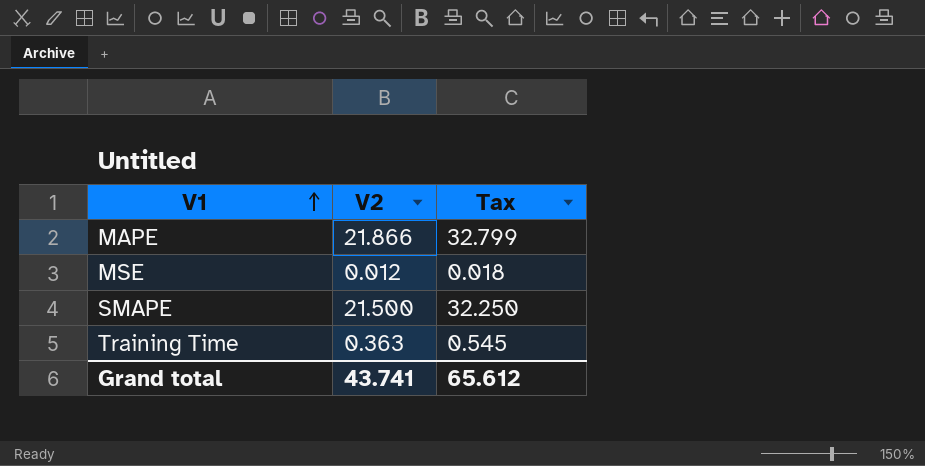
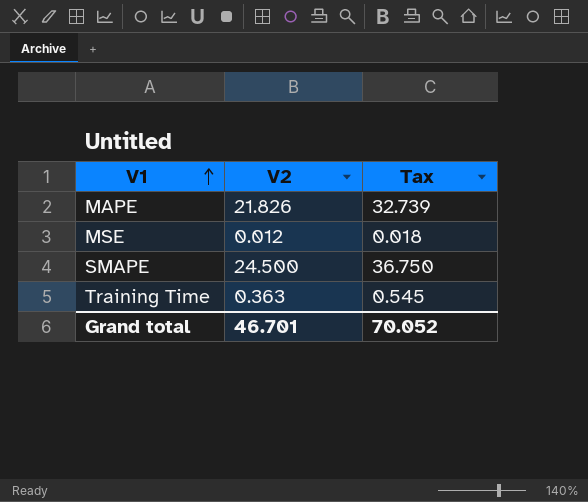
MAPE | V2: 21.866 -> 21.826
MAPE | Tax: 32.799 -> 32.739
SMAPE | V2: 21.500 -> 24.500
SMAPE | Tax: 32.250 -> 36.750
Grand total | V2: 43.741 -> 46.701
Grand total | Tax: 65.612 -> 70.052

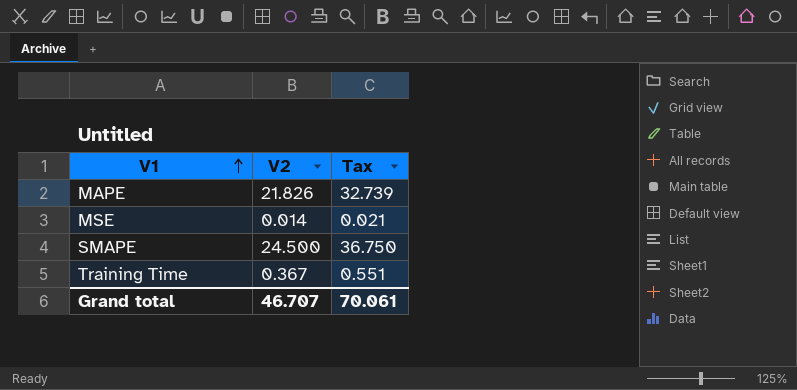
MSE | V2: 0.012 -> 0.014
MSE | Tax: 0.018 -> 0.021
Training Time | V2: 0.363 -> 0.367
Training Time | Tax: 0.545 -> 0.551
Grand total | V2: 46.701 -> 46.707
Grand total | Tax: 70.052 -> 70.061

